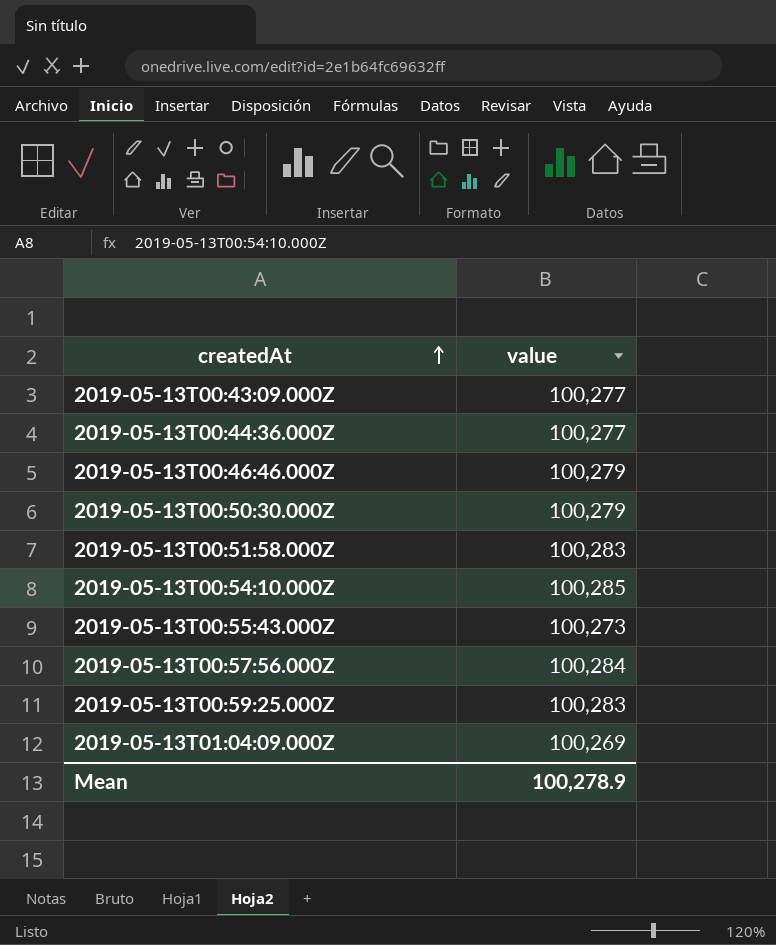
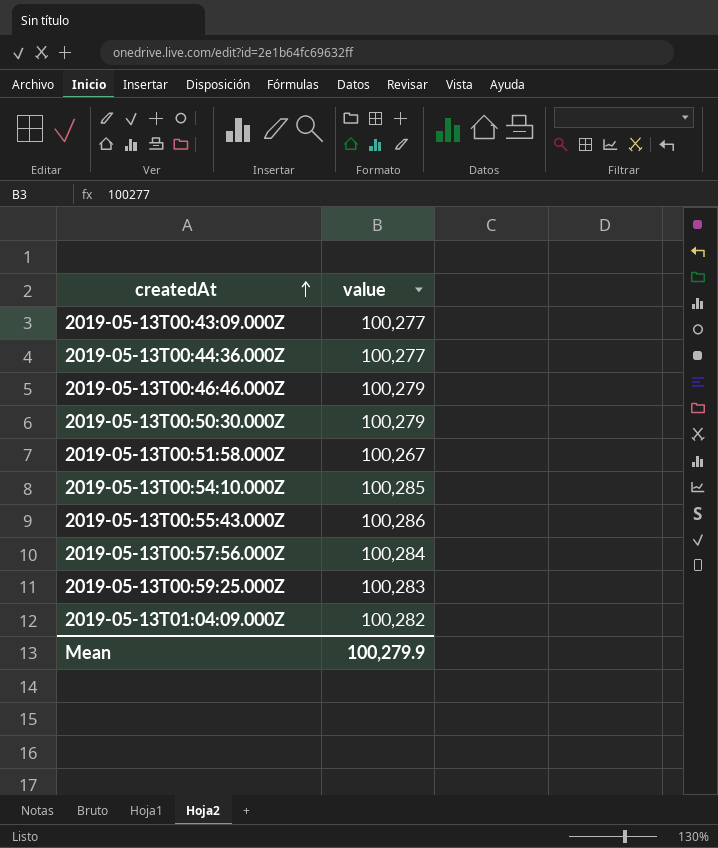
2019-05-13T00:51:58.000Z | value: 100,283 -> 100,267
2019-05-13T00:55:43.000Z | value: 100,273 -> 100,286
2019-05-13T01:04:09.000Z | value: 100,269 -> 100,282
Mean | value: 100,278.9 -> 100,279.9

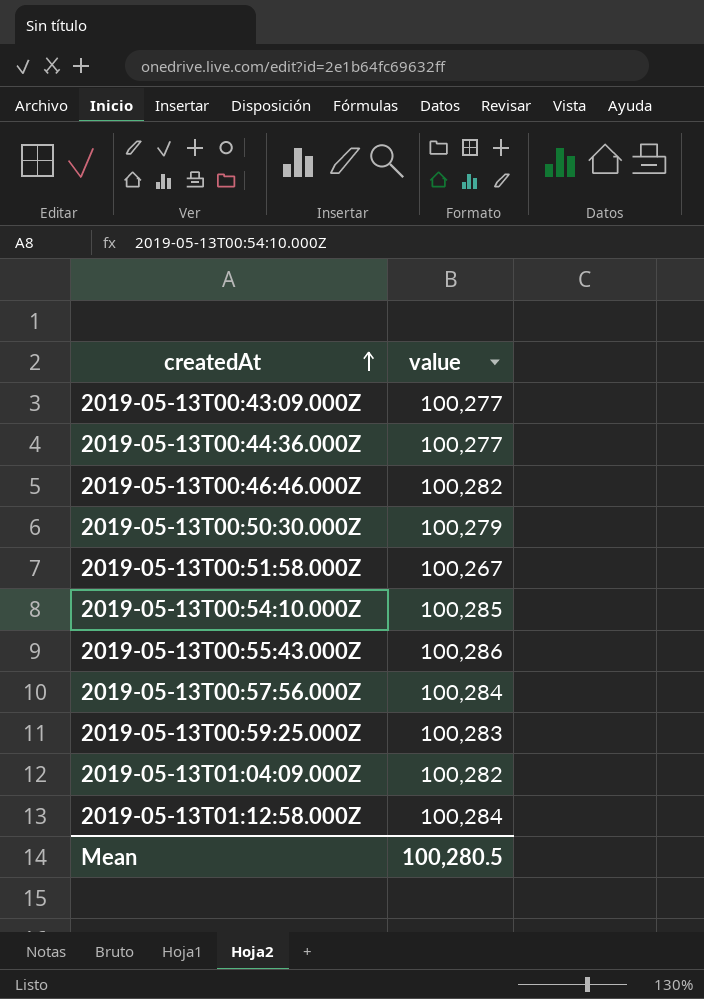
2019-05-13T00:46:46.000Z | value: 100,279 -> 100,282
row 2019-05-13T01:12:58.000Z: none -> 100,284
Mean | value: 100,279.9 -> 100,280.5

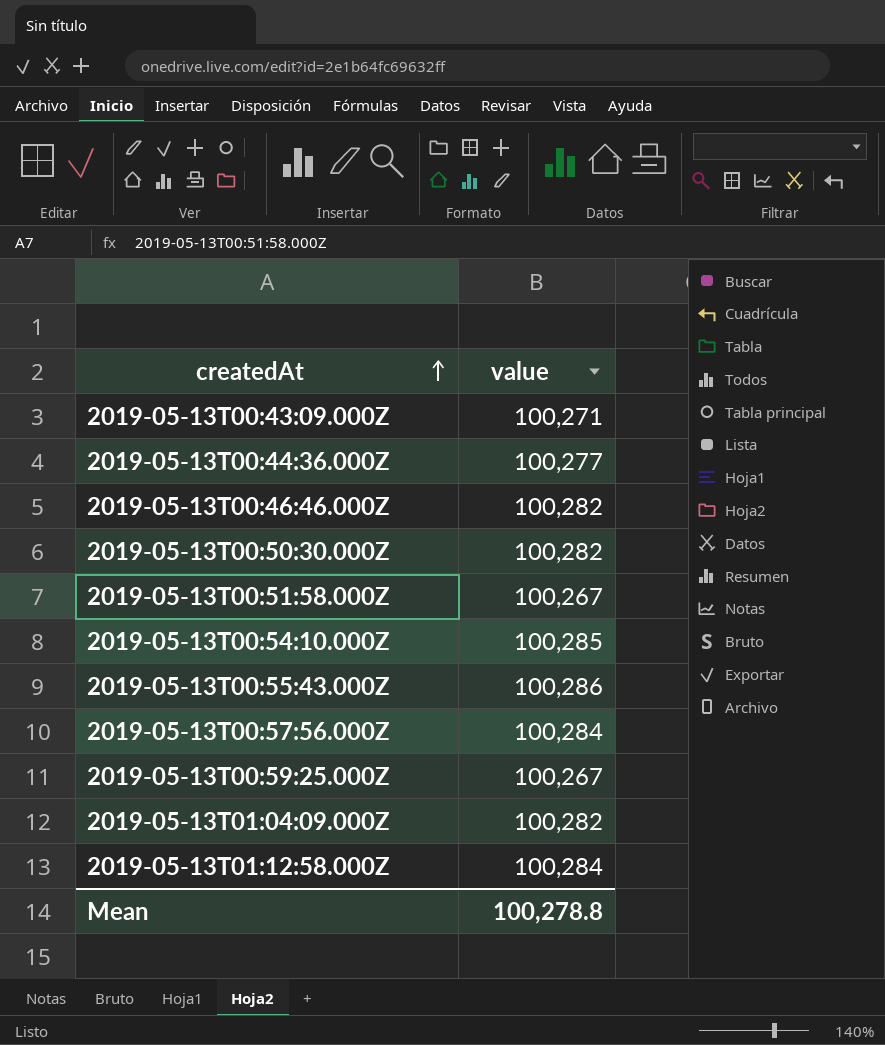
2019-05-13T00:43:09.000Z | value: 100,277 -> 100,271
2019-05-13T00:50:30.000Z | value: 100,279 -> 100,282
2019-05-13T00:59:25.000Z | value: 100,283 -> 100,267
Mean | value: 100,280.5 -> 100,278.8

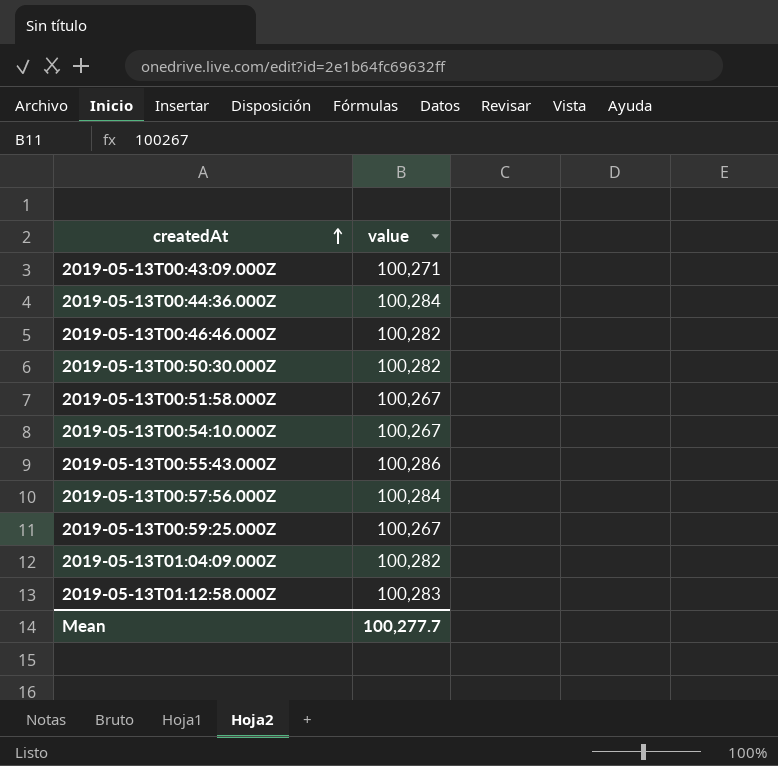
2019-05-13T00:44:36.000Z | value: 100,277 -> 100,284
2019-05-13T00:54:10.000Z | value: 100,285 -> 100,267
2019-05-13T01:12:58.000Z | value: 100,284 -> 100,283
Mean | value: 100,278.8 -> 100,277.7

